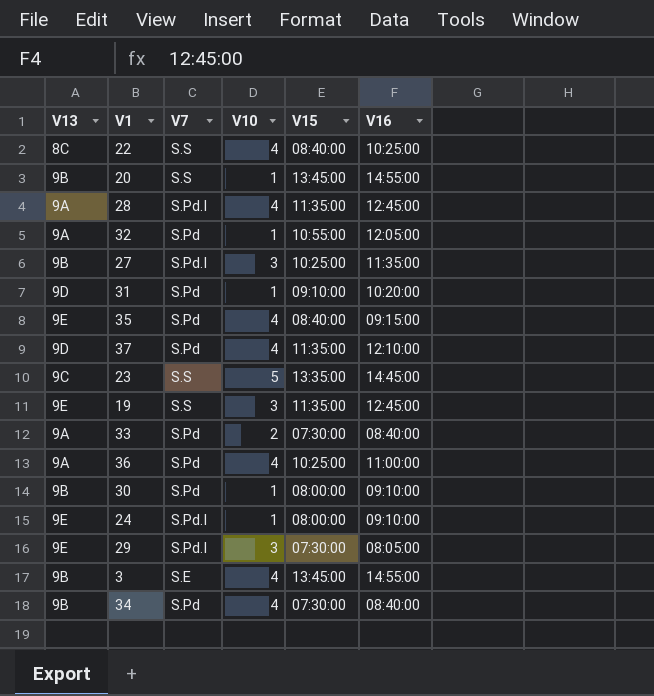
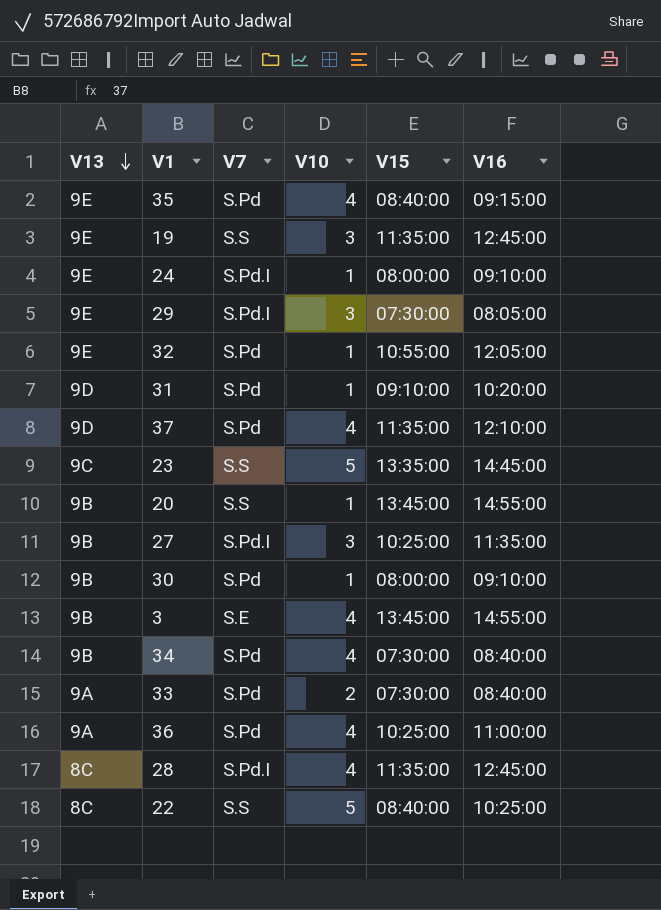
row order: none -> V13 descending
32 | V13: 9A -> 9E
28 | V13: 9A -> 8C
22 | V10: 4 -> 5

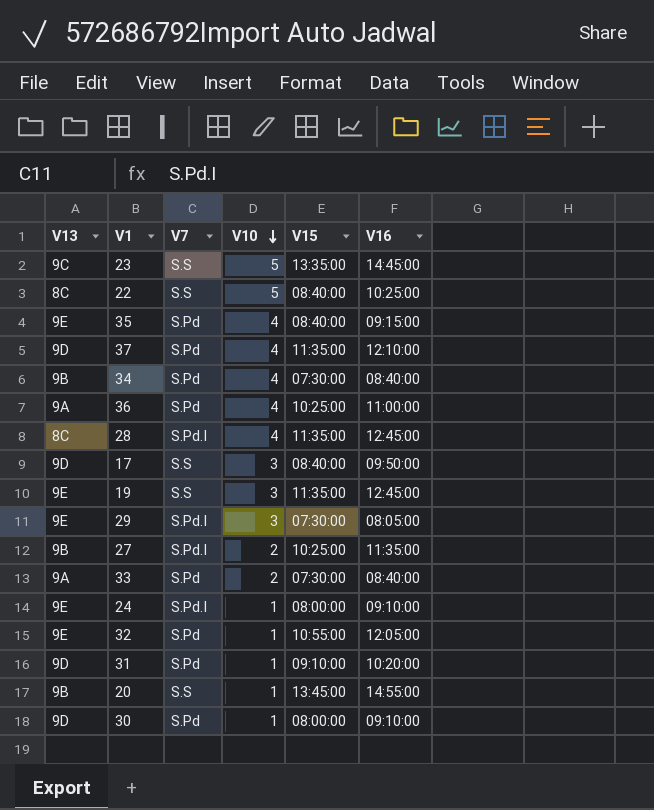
row order: V13 descending -> V10 descending
row 3: 9B | S.E | 4 | 13:45:00 | 14:55:00 -> none
row 17: none -> 9D | S.S | 3 | 08:40:00 | 09:50:00
27 | V10: 3 -> 2
30 | V13: 9B -> 9D

